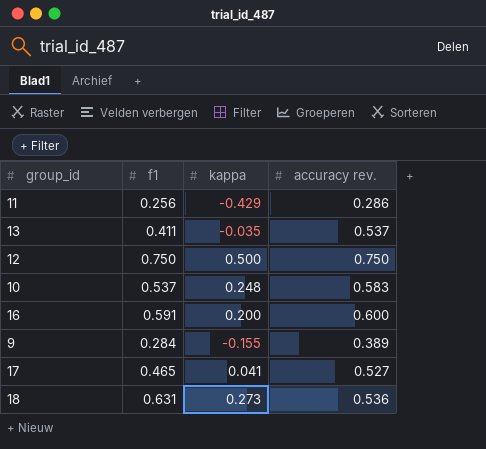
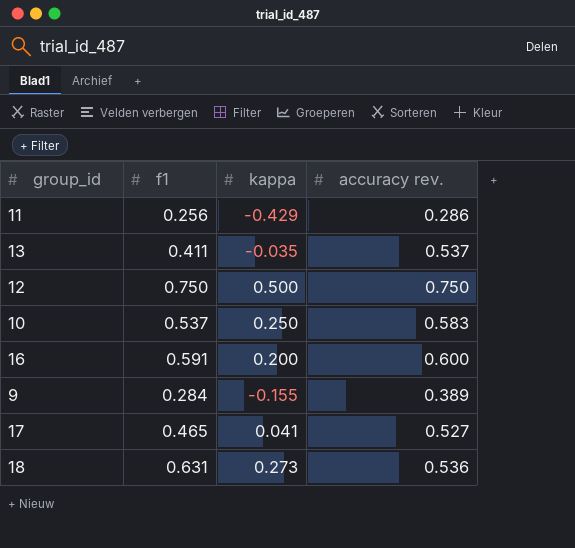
10 | kappa: 0.248 -> 0.250

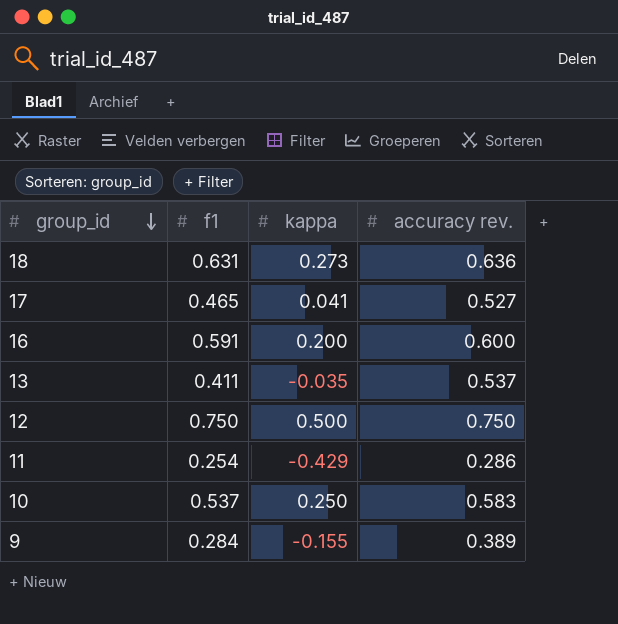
row order: none -> group_id descending
18 | accuracy rev.: 0.536 -> 0.636
11 | f1: 0.256 -> 0.254

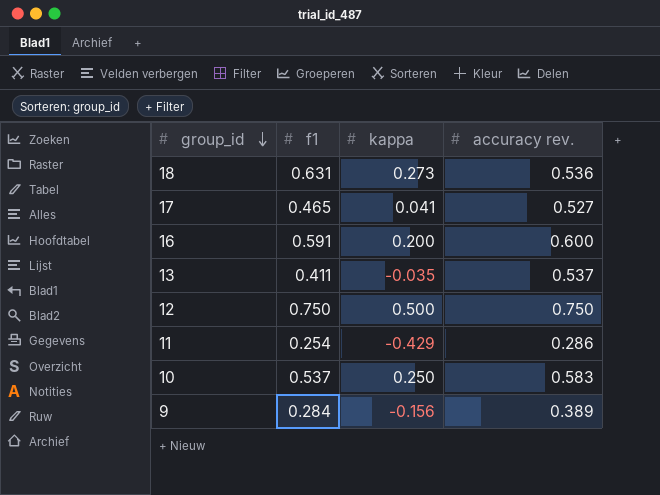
18 | accuracy rev.: 0.636 -> 0.536
9 | kappa: -0.155 -> -0.156

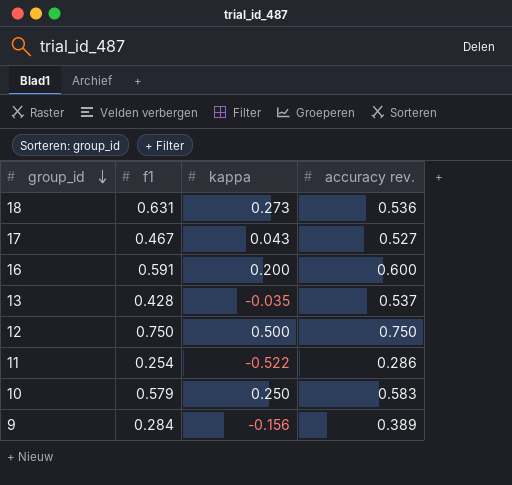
17 | f1: 0.465 -> 0.467
17 | kappa: 0.041 -> 0.043
13 | f1: 0.411 -> 0.428
11 | kappa: -0.429 -> -0.522
10 | f1: 0.537 -> 0.579

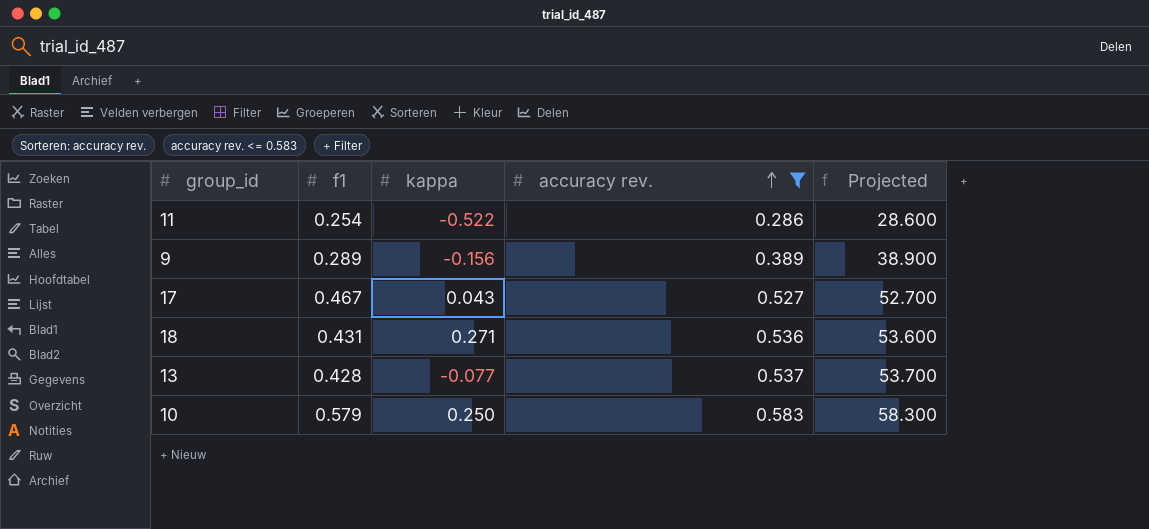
filter: none -> accuracy rev. <= 0.583
row order: group_id descending -> accuracy rev. ascending
column Projected | formula: none -> [accuracy rev.] * 100
9 | f1: 0.284 -> 0.289
18 | f1: 0.631 -> 0.431
18 | kappa: 0.273 -> 0.271
13 | kappa: -0.035 -> -0.077

